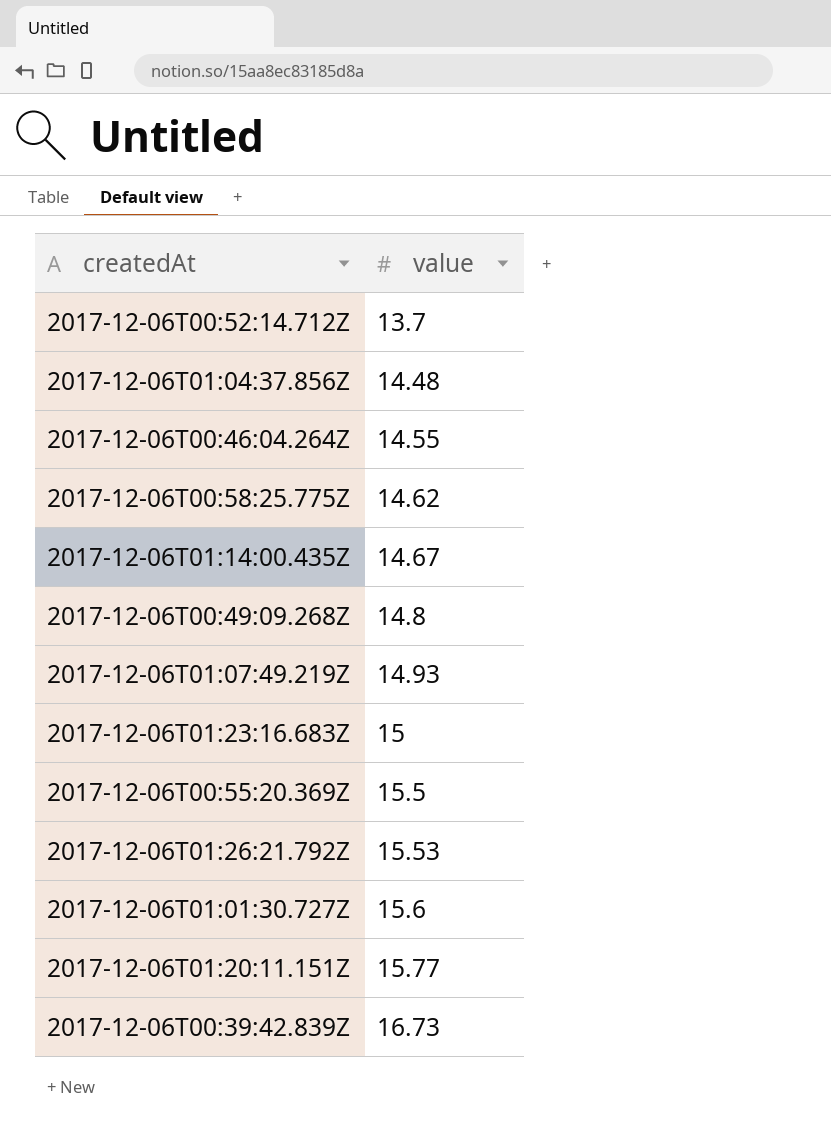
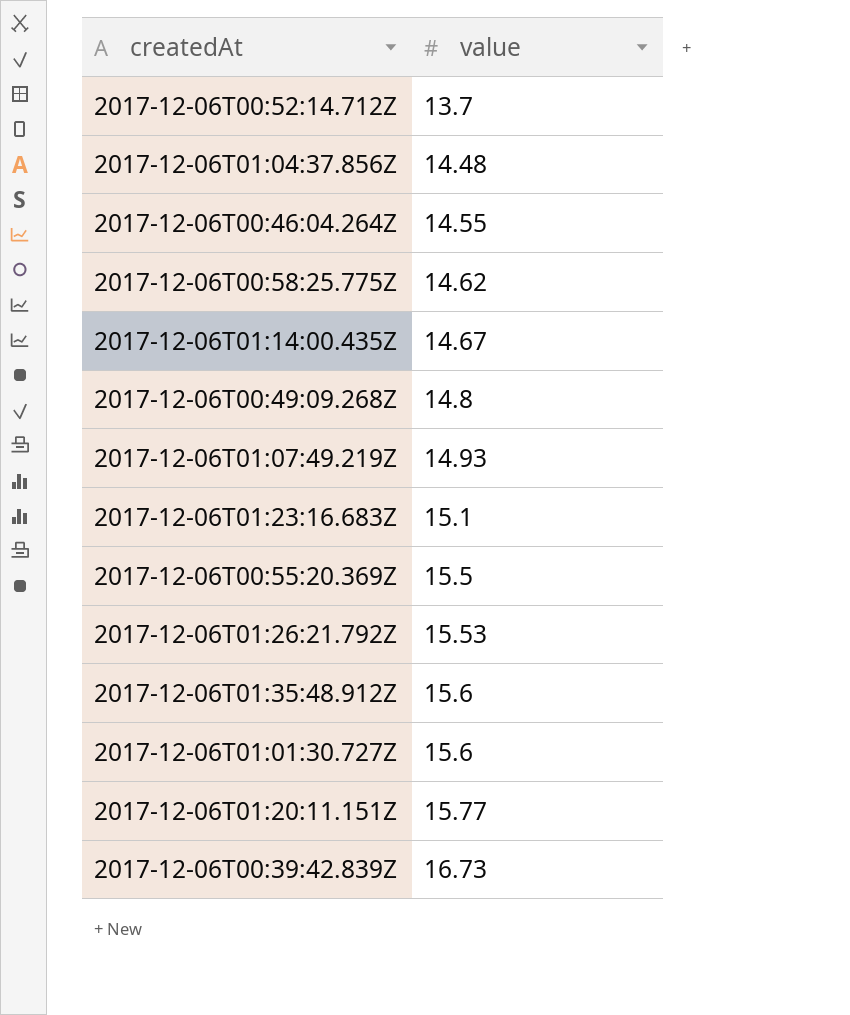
2017-12-06T01:23:16.683Z | value: 15 -> 15.1
row 2017-12-06T01:35:48.912Z: none -> 15.6

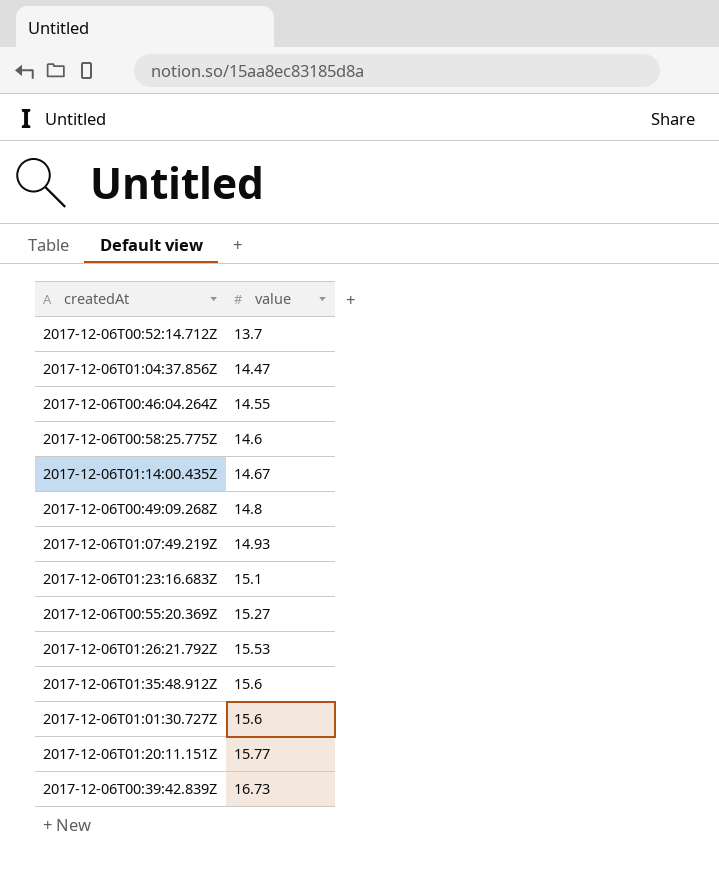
2017-12-06T01:04:37.856Z | value: 14.48 -> 14.47
2017-12-06T00:58:25.775Z | value: 14.62 -> 14.6
2017-12-06T00:55:20.369Z | value: 15.5 -> 15.27

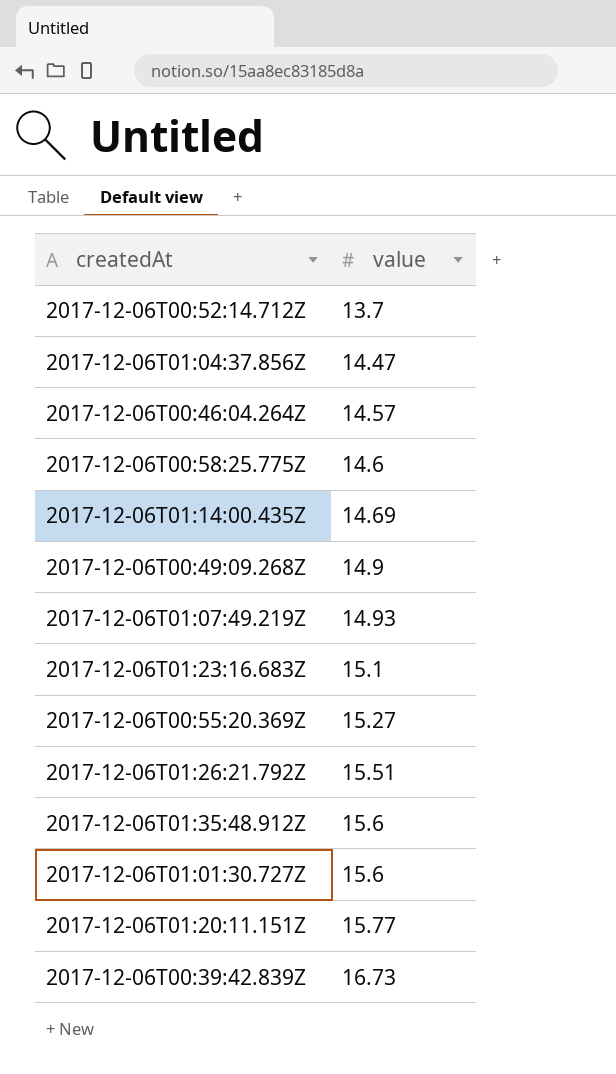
2017-12-06T00:46:04.264Z | value: 14.55 -> 14.57
2017-12-06T01:14:00.435Z | value: 14.67 -> 14.69
2017-12-06T00:49:09.268Z | value: 14.8 -> 14.9
2017-12-06T01:26:21.792Z | value: 15.53 -> 15.51

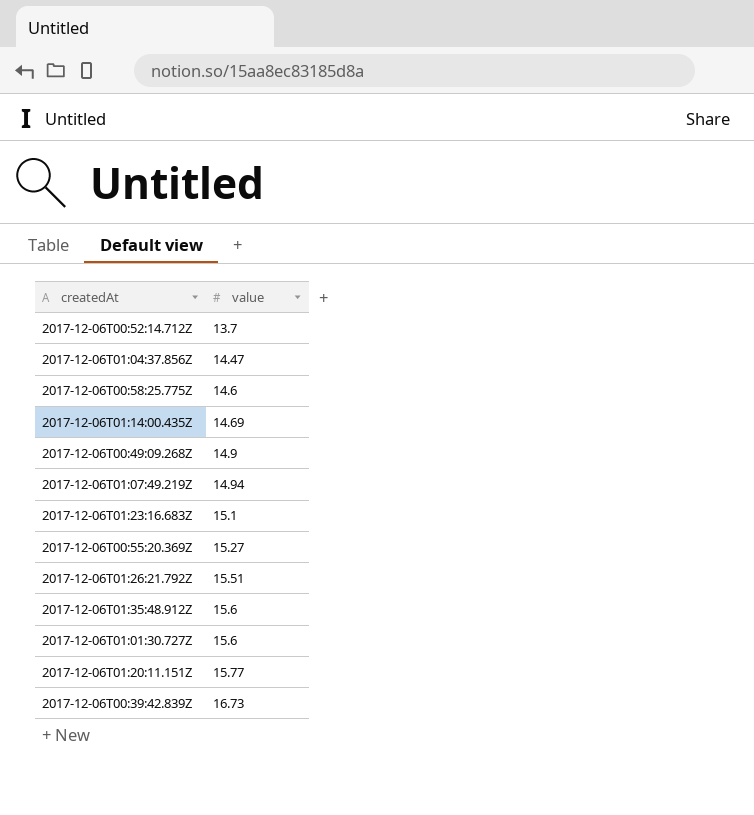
row 2017-12-06T00:46:04.264Z: 14.57 -> none
2017-12-06T01:07:49.219Z | value: 14.93 -> 14.94

